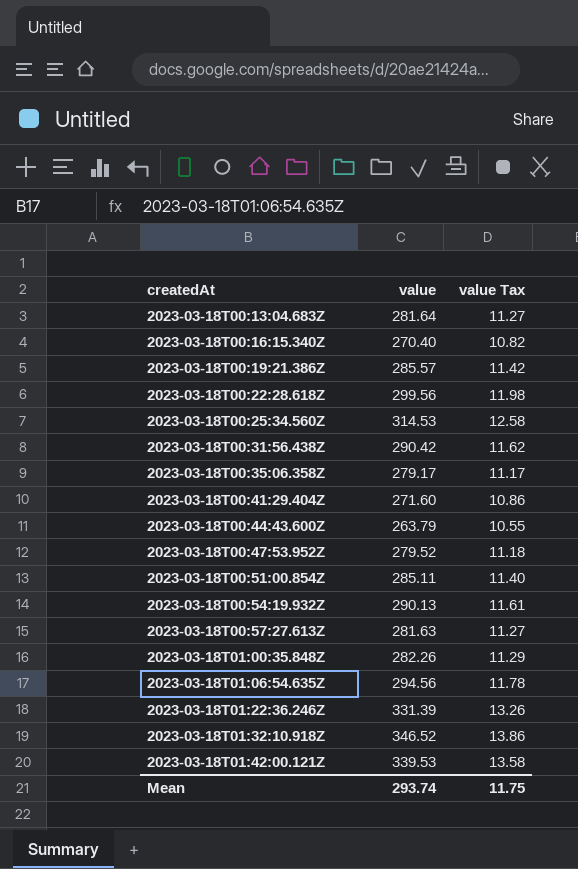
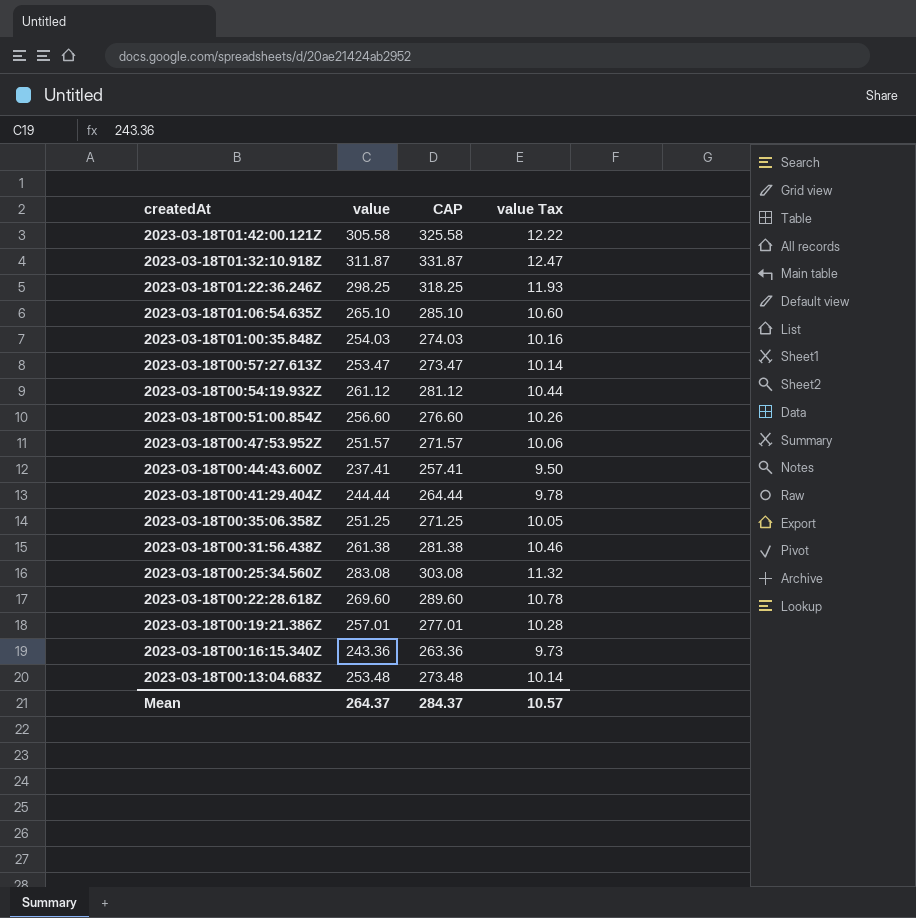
row order: createdAt ascending -> createdAt descending
column CAP | formula: none -> [value] + 20
2023-03-18T01:42:00.121Z | value: 339.53 -> 305.58
2023-03-18T01:42:00.121Z | value Tax: 13.58 -> 12.22
2023-03-18T01:32:10.918Z | value: 346.52 -> 311.87
2023-03-18T01:32:10.918Z | value Tax: 13.86 -> 12.47
2023-03-18T01:22:36.246Z | value: 331.39 -> 298.25
2023-03-18T01:22:36.246Z | value Tax: 13.26 -> 11.93
2023-03-18T01:06:54.635Z | value: 294.56 -> 265.10
2023-03-18T01:06:54.635Z | value Tax: 11.78 -> 10.60
2023-03-18T01:00:35.848Z | value: 282.26 -> 254.03
2023-03-18T01:00:35.848Z | value Tax: 11.29 -> 10.16
2023-03-18T00:57:27.613Z | value: 281.63 -> 253.47
2023-03-18T00:57:27.613Z | value Tax: 11.27 -> 10.14
2023-03-18T00:54:19.932Z | value: 290.13 -> 261.12
2023-03-18T00:54:19.932Z | value Tax: 11.61 -> 10.44
2023-03-18T00:51:00.854Z | value: 285.11 -> 256.60
2023-03-18T00:51:00.854Z | value Tax: 11.40 -> 10.26
2023-03-18T00:47:53.952Z | value: 279.52 -> 251.57
2023-03-18T00:47:53.952Z | value Tax: 11.18 -> 10.06
2023-03-18T00:44:43.600Z | value: 263.79 -> 237.41
2023-03-18T00:44:43.600Z | value Tax: 10.55 -> 9.50
2023-03-18T00:41:29.404Z | value: 271.60 -> 244.44
2023-03-18T00:41:29.404Z | value Tax: 10.86 -> 9.78
2023-03-18T00:35:06.358Z | value: 279.17 -> 251.25
2023-03-18T00:35:06.358Z | value Tax: 11.17 -> 10.05
2023-03-18T00:31:56.438Z | value: 290.42 -> 261.38
2023-03-18T00:31:56.438Z | value Tax: 11.62 -> 10.46
2023-03-18T00:25:34.560Z | value: 314.53 -> 283.08
2023-03-18T00:25:34.560Z | value Tax: 12.58 -> 11.32
2023-03-18T00:22:28.618Z | value: 299.56 -> 269.60
2023-03-18T00:22:28.618Z | value Tax: 11.98 -> 10.78
2023-03-18T00:19:21.386Z | value: 285.57 -> 257.01
2023-03-18T00:19:21.386Z | value Tax: 11.42 -> 10.28
2023-03-18T00:16:15.340Z | value: 270.40 -> 243.36
2023-03-18T00:16:15.340Z | value Tax: 10.82 -> 9.73
2023-03-18T00:13:04.683Z | value: 281.64 -> 253.48
2023-03-18T00:13:04.683Z | value Tax: 11.27 -> 10.14
Mean | value: 293.74 -> 264.37
Mean | value Tax: 11.75 -> 10.57

